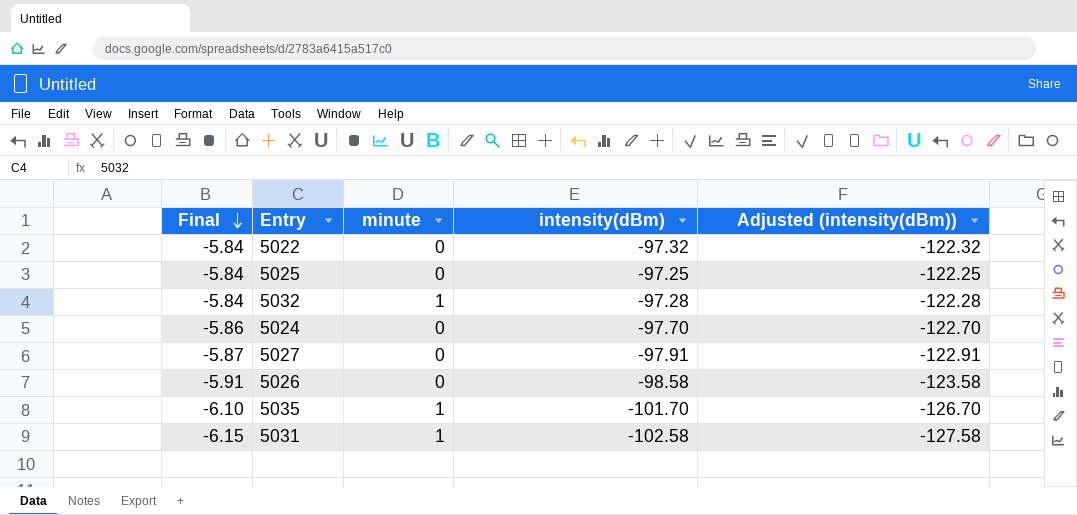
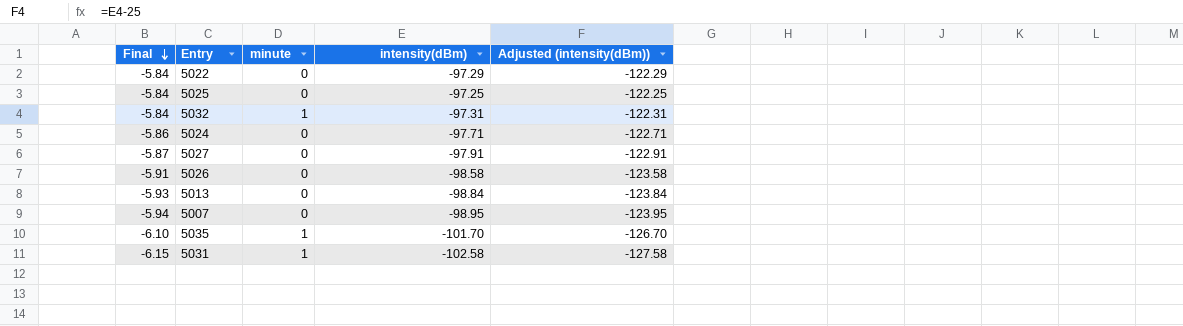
5022 | intensity(dBm): -97.32 -> -97.29
5022 | Adjusted (intensity(dBm)): -122.32 -> -122.29
5032 | intensity(dBm): -97.28 -> -97.31
5032 | Adjusted (intensity(dBm)): -122.28 -> -122.31
5024 | intensity(dBm): -97.70 -> -97.71
5024 | Adjusted (intensity(dBm)): -122.70 -> -122.71
row 5013: none -> -5.93 | 0 | -98.84 | -123.84
row 5007: none -> -5.94 | 0 | -98.95 | -123.95

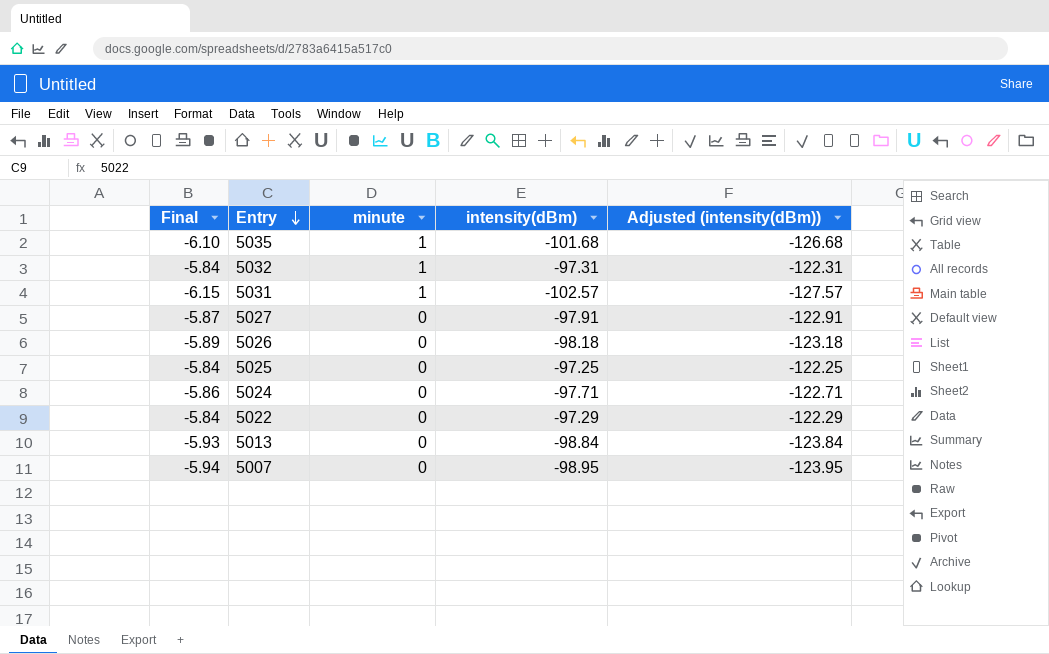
row order: Final descending -> Entry descending
5035 | intensity(dBm): -101.70 -> -101.68
5035 | Adjusted (intensity(dBm)): -126.70 -> -126.68
5031 | intensity(dBm): -102.58 -> -102.57
5031 | Adjusted (intensity(dBm)): -127.58 -> -127.57
5026 | Final: -5.91 -> -5.89
5026 | intensity(dBm): -98.58 -> -98.18
5026 | Adjusted (intensity(dBm)): -123.58 -> -123.18

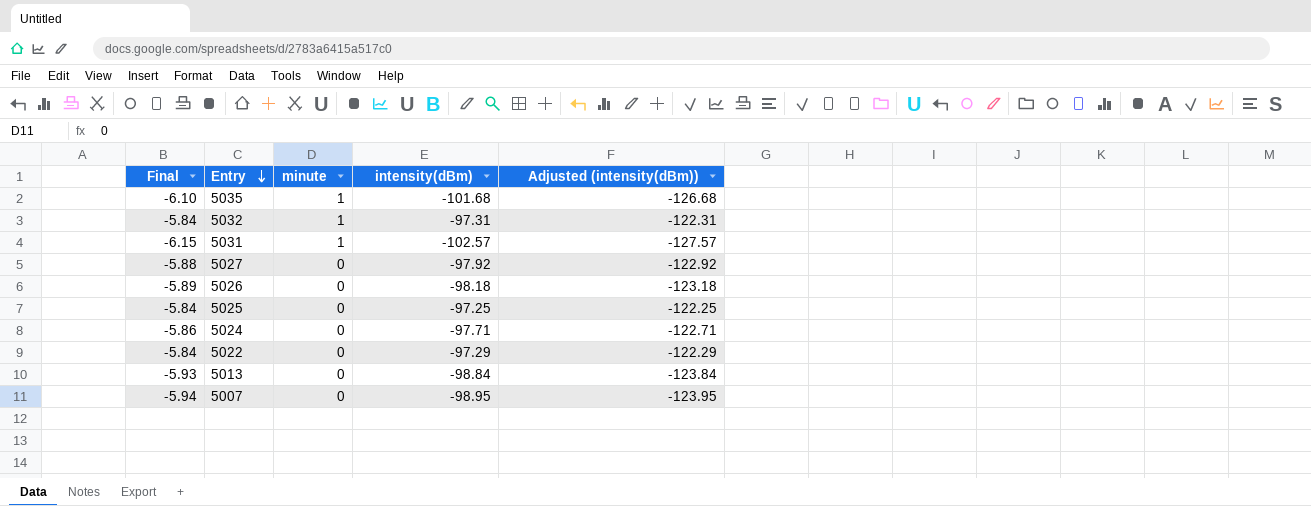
5027 | Final: -5.87 -> -5.88
5027 | intensity(dBm): -97.91 -> -97.92
5027 | Adjusted (intensity(dBm)): -122.91 -> -122.92

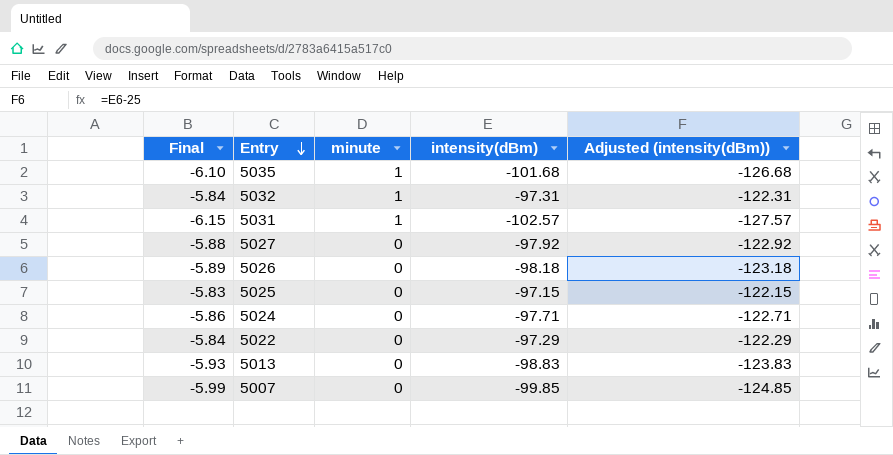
5025 | Final: -5.84 -> -5.83
5025 | intensity(dBm): -97.25 -> -97.15
5025 | Adjusted (intensity(dBm)): -122.25 -> -122.15
5013 | intensity(dBm): -98.84 -> -98.83
5013 | Adjusted (intensity(dBm)): -123.84 -> -123.83
5007 | Final: -5.94 -> -5.99
5007 | intensity(dBm): -98.95 -> -99.85
5007 | Adjusted (intensity(dBm)): -123.95 -> -124.85

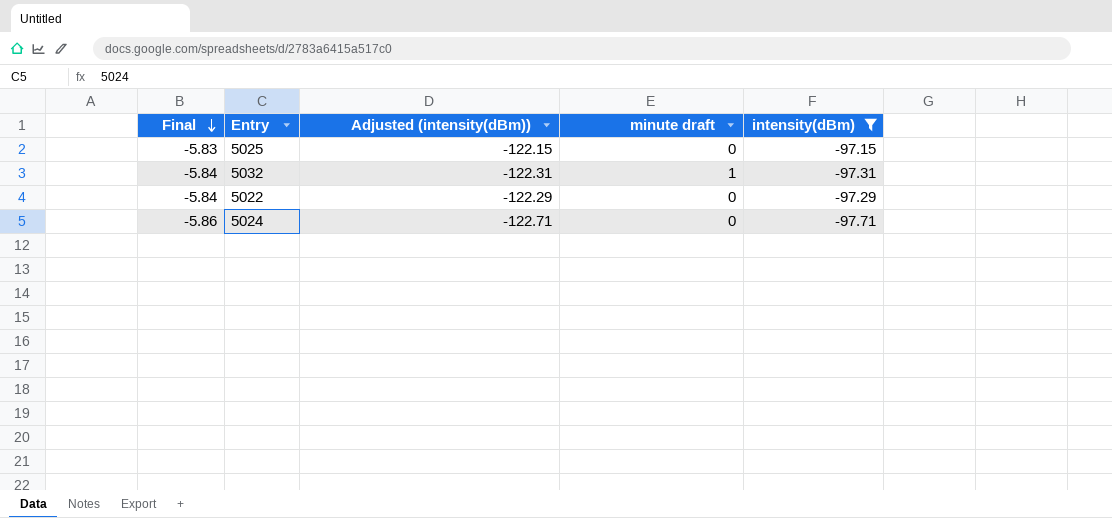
filter: none -> intensity(dBm) >= -97.71
row order: Entry descending -> Final descending
column Adjusted (intensity(dBm)) | position: 5 -> 3
column name: minute -> minute draft

